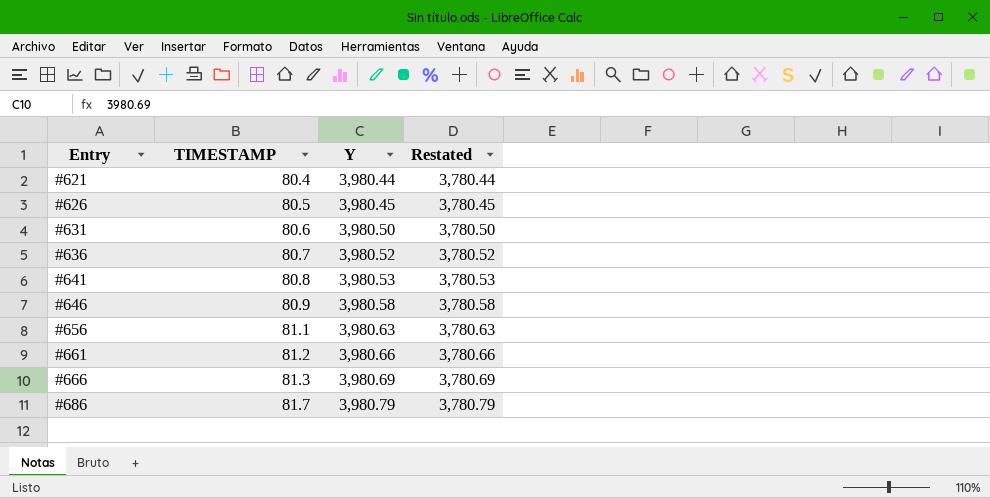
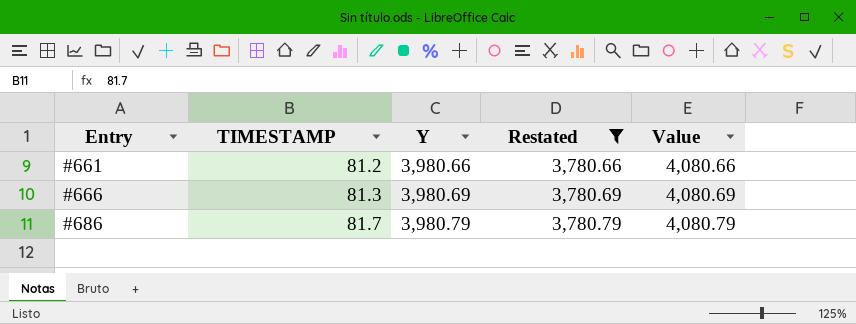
filter: none -> Restated >= 3,780.66
column Value | formula: none -> [Y] + 100

